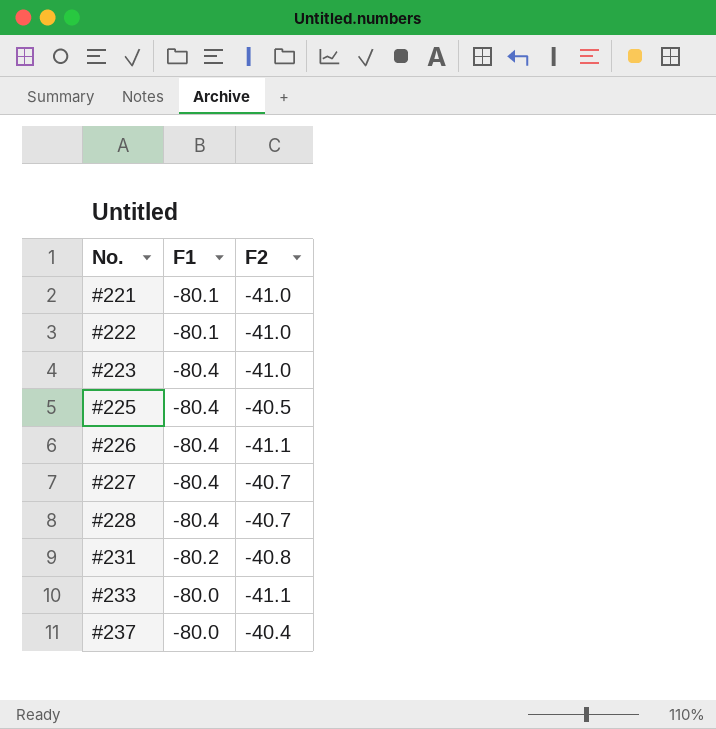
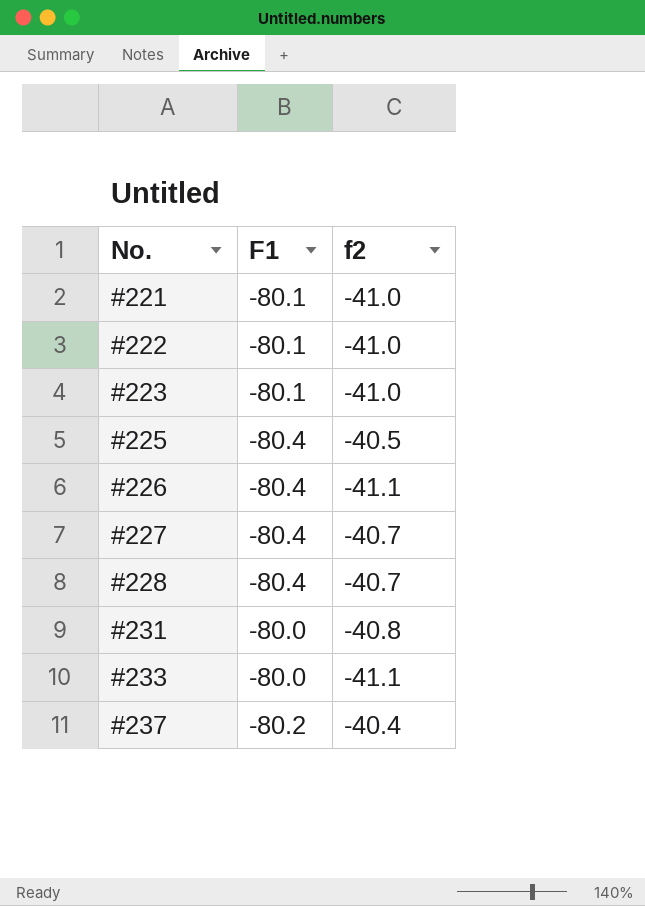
column name: F2 -> f2
#223 | F1: -80.4 -> -80.1
#231 | F1: -80.2 -> -80.0
#237 | F1: -80.0 -> -80.2

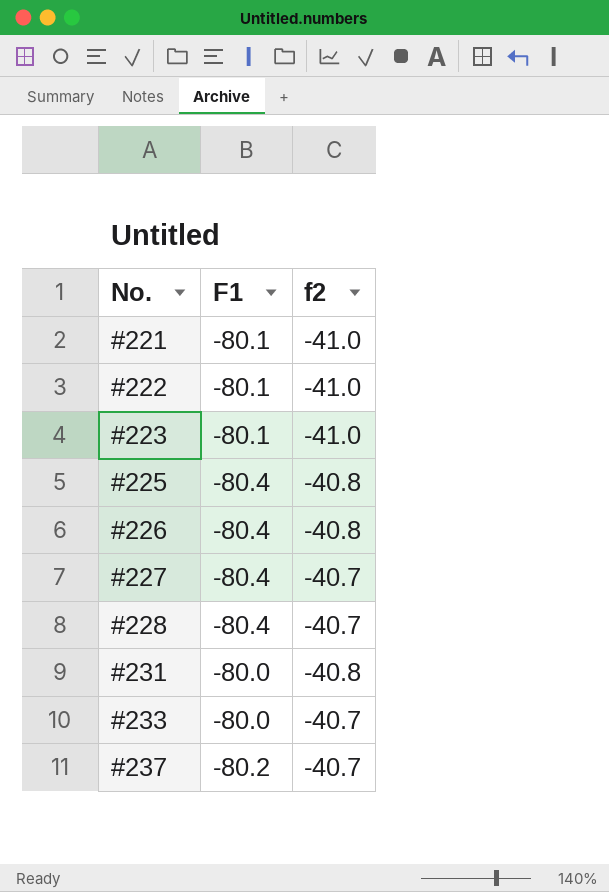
#225 | f2: -40.5 -> -40.8
#226 | f2: -41.1 -> -40.8
#233 | f2: -41.1 -> -40.7
#237 | f2: -40.4 -> -40.7

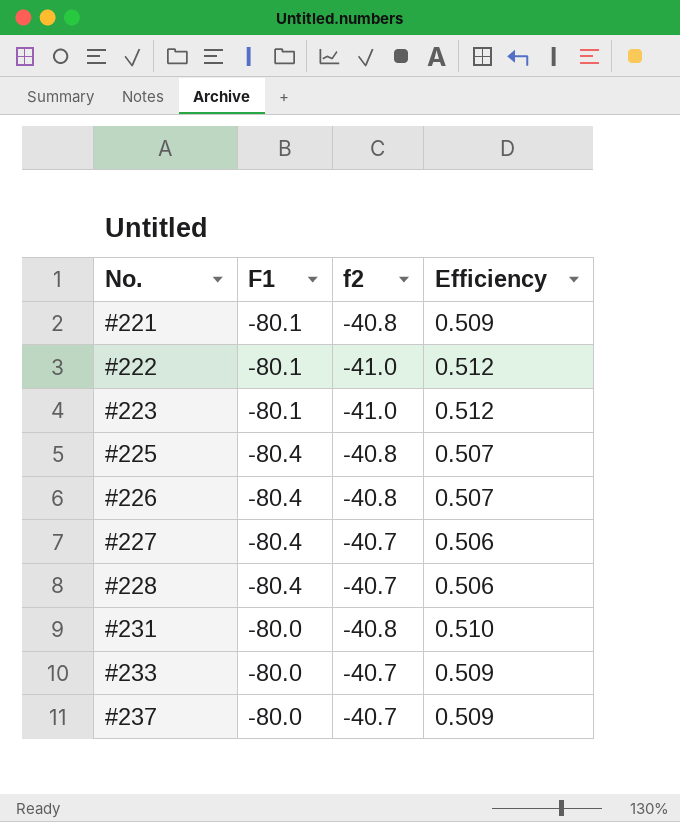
column Efficiency | formula: none -> [f2] / [F1]
#221 | f2: -41.0 -> -40.8
#237 | F1: -80.2 -> -80.0

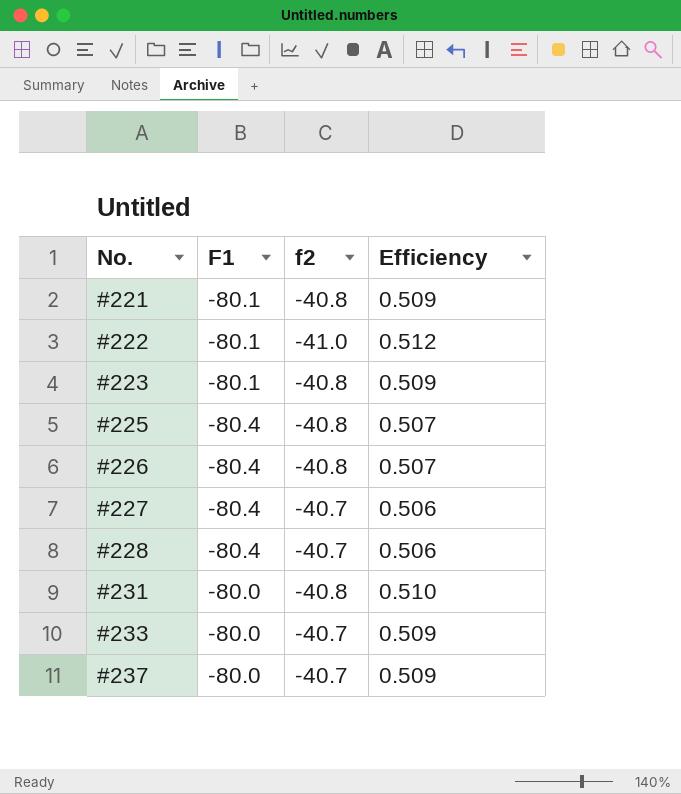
#223 | f2: -41.0 -> -40.8
#223 | Efficiency: 0.512 -> 0.509

